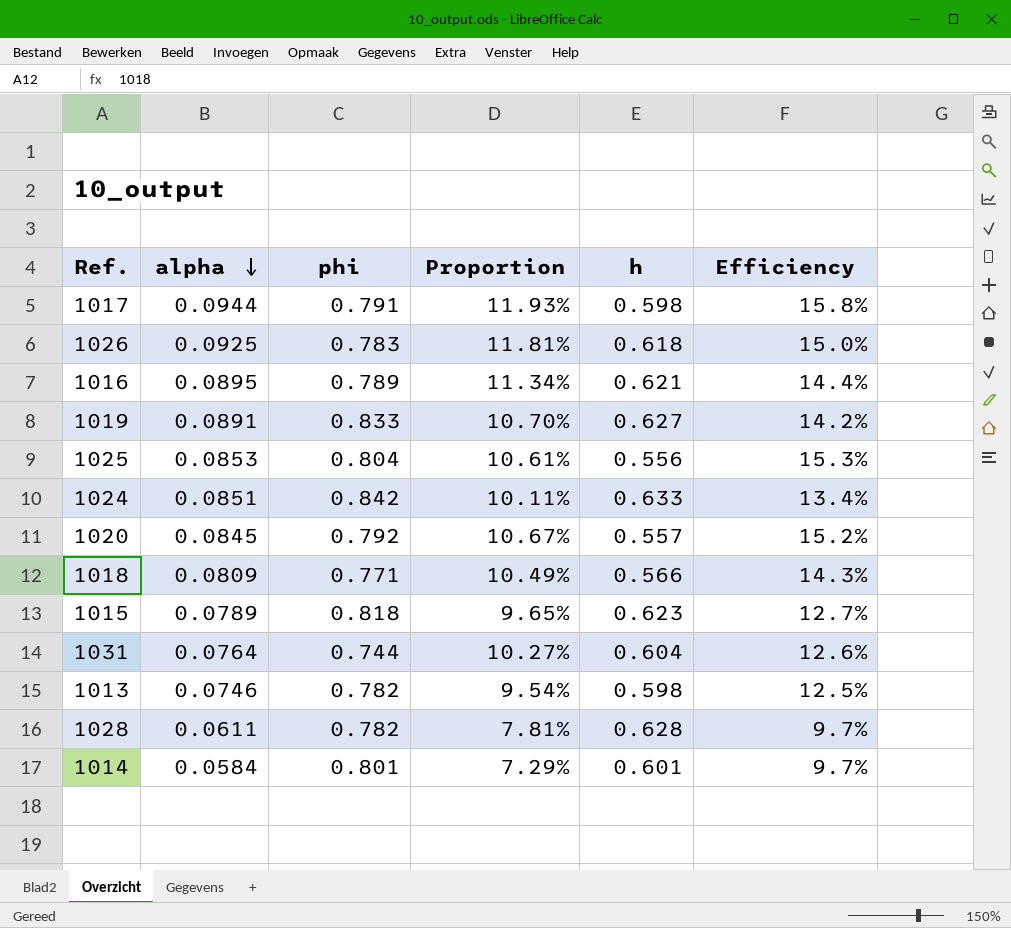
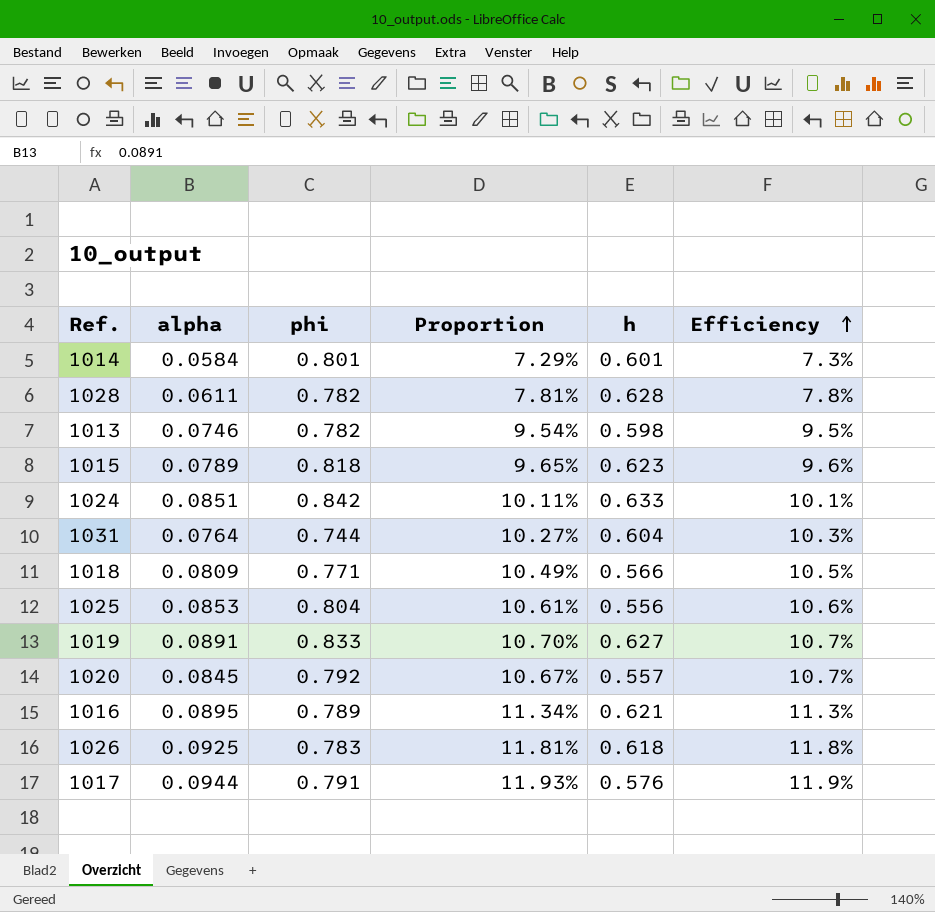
row order: alpha descending -> Efficiency ascending
column Efficiency | formula: [alpha] / [h] -> [alpha] / [phi]
1017 | h: 0.598 -> 0.576

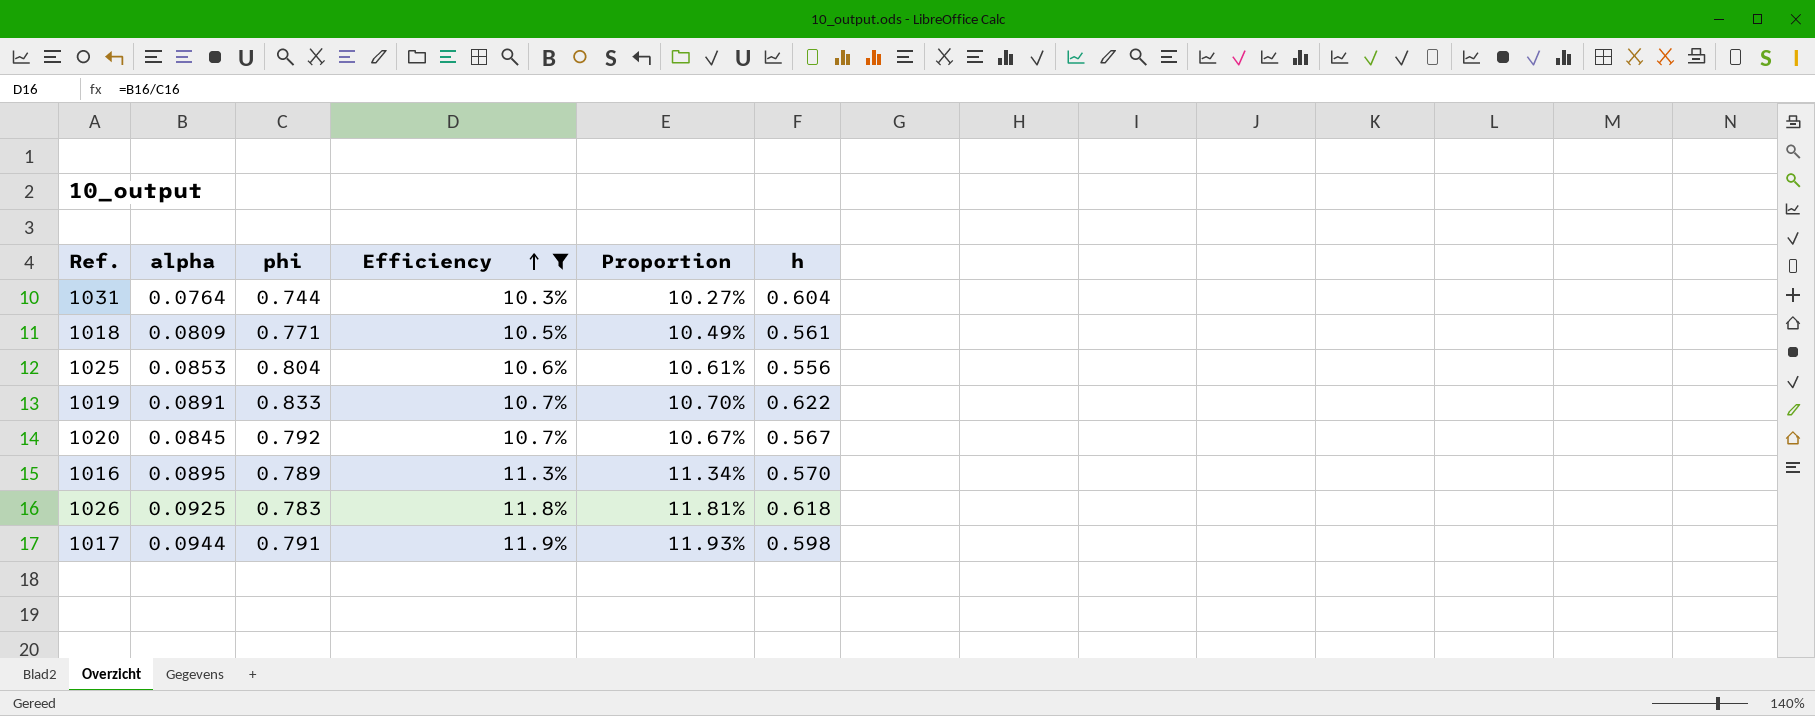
filter: none -> Efficiency >= 10.3%
column Efficiency | position: 6 -> 4
1018 | h: 0.566 -> 0.561
1019 | h: 0.627 -> 0.622
1020 | h: 0.557 -> 0.567
1016 | h: 0.621 -> 0.570
1017 | h: 0.576 -> 0.598

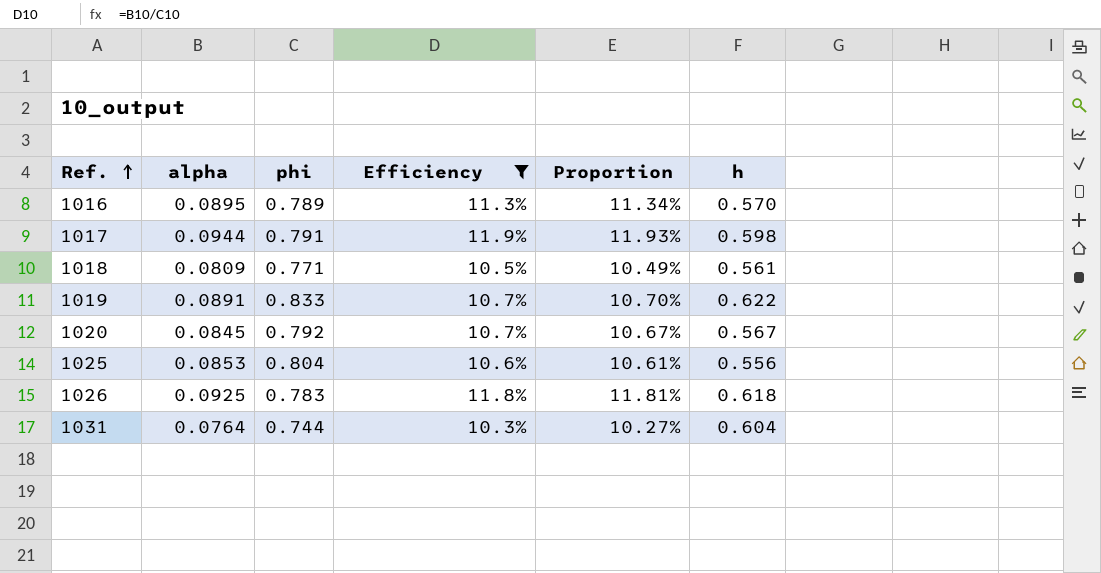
row order: Efficiency ascending -> Ref. ascending

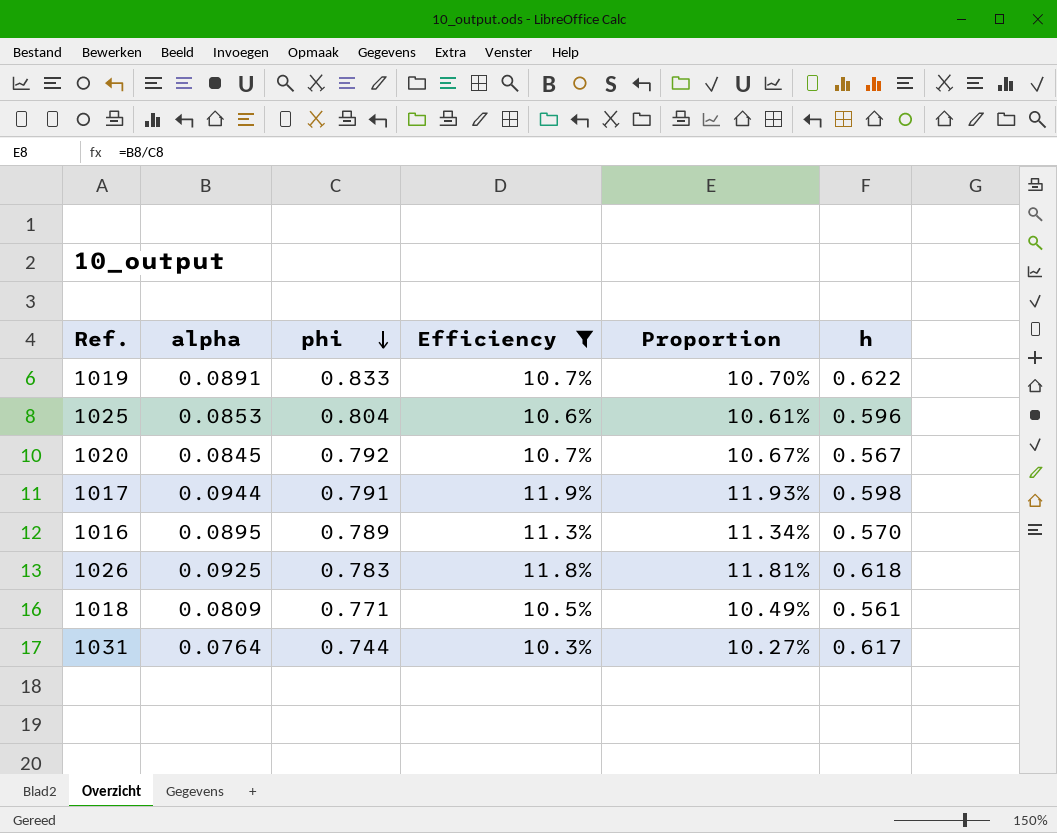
row order: Ref. ascending -> phi descending
1025 | h: 0.556 -> 0.596
1031 | h: 0.604 -> 0.617

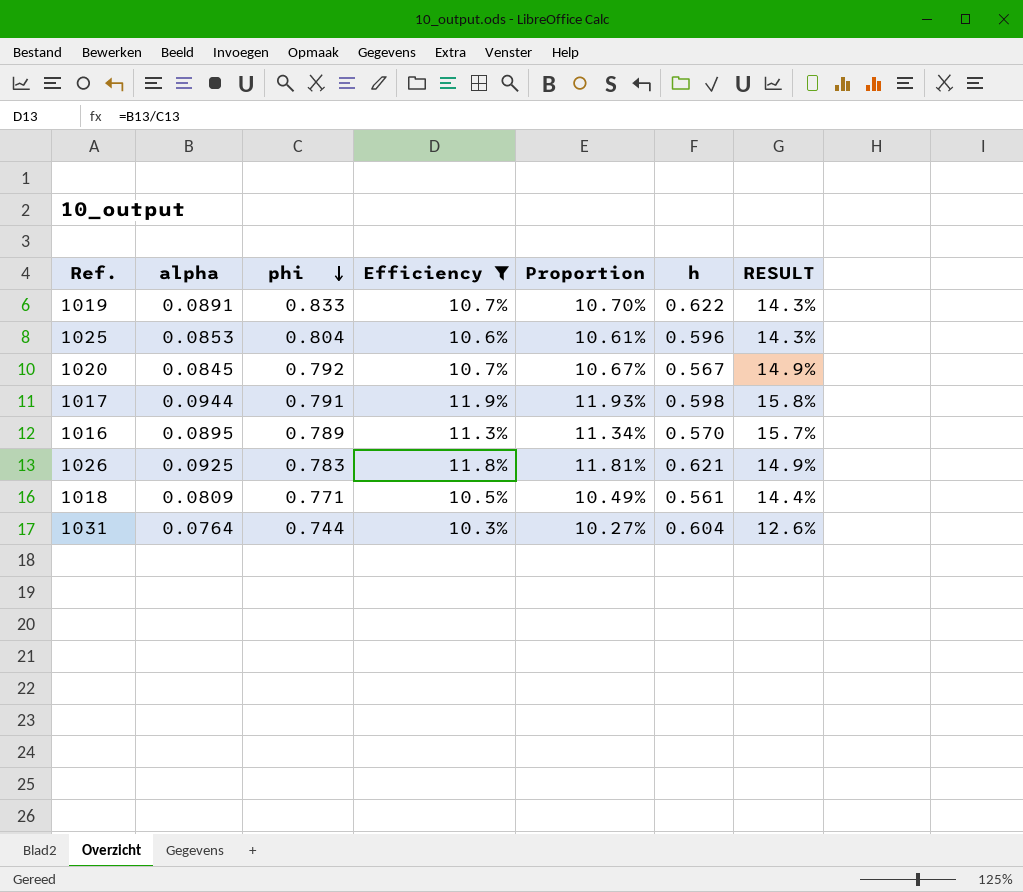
column RESULT | formula: none -> [alpha] / [h]
1026 | h: 0.618 -> 0.621
1031 | h: 0.617 -> 0.604

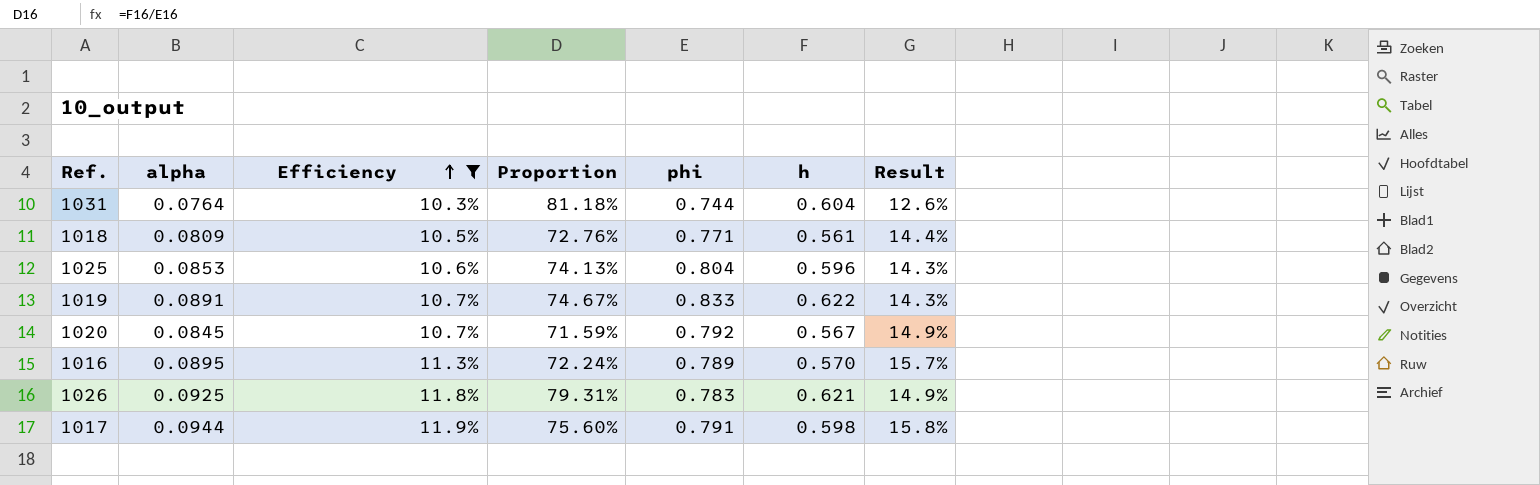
row order: phi descending -> Efficiency ascending
column Proportion | formula: [alpha] / [phi] -> [h] / [phi]
column phi | position: 3 -> 5
column name: RESULT -> Result

